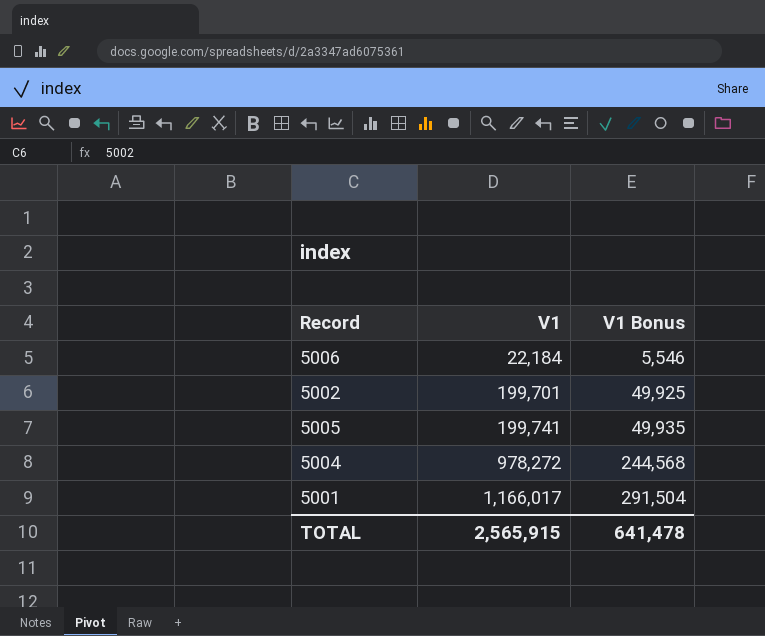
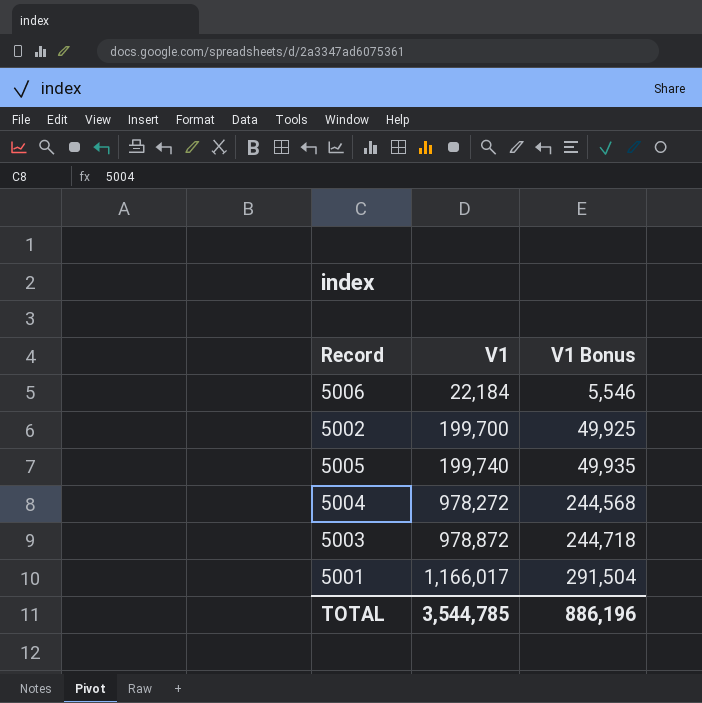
5002 | V1: 199,701 -> 199,700
5005 | V1: 199,741 -> 199,740
row 5003: none -> 978,872 | 244,718
TOTAL | V1: 2,565,915 -> 3,544,785
TOTAL | V1 Bonus: 641,478 -> 886,196

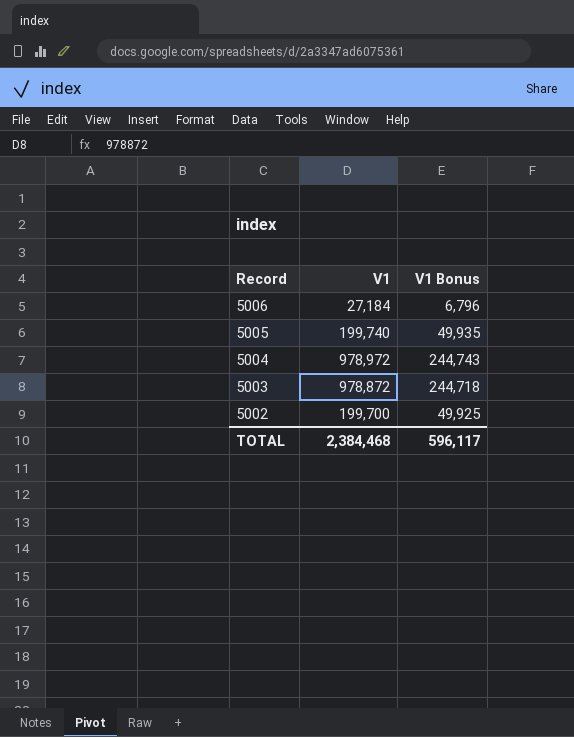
row order: V1 ascending -> Record descending
row 5001: 1,166,017 | 291,504 -> none
5006 | V1: 22,184 -> 27,184
5006 | V1 Bonus: 5,546 -> 6,796
5004 | V1: 978,272 -> 978,972
5004 | V1 Bonus: 244,568 -> 244,743
TOTAL | V1: 3,544,785 -> 2,384,468
TOTAL | V1 Bonus: 886,196 -> 596,117

